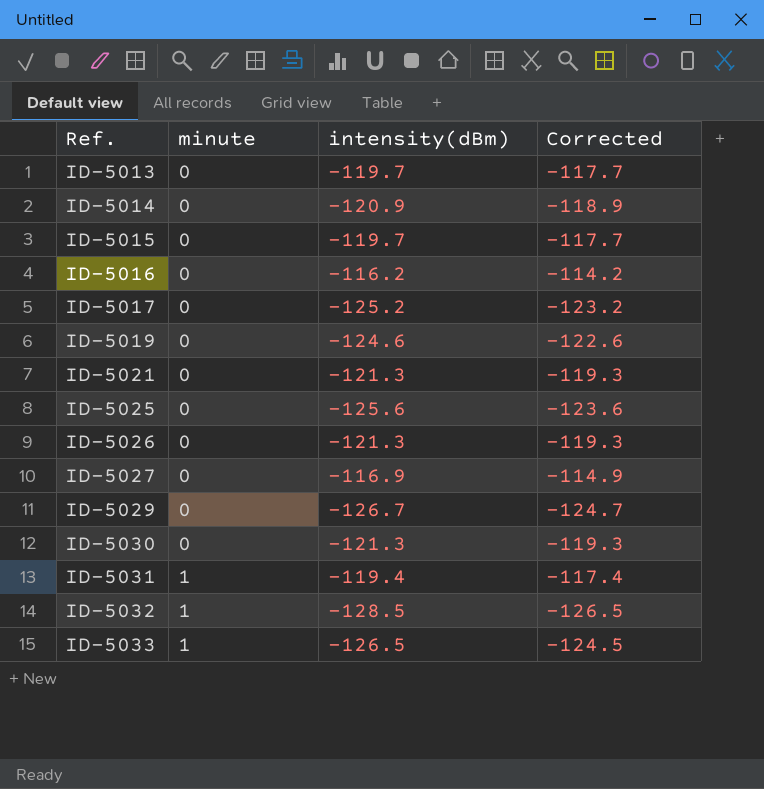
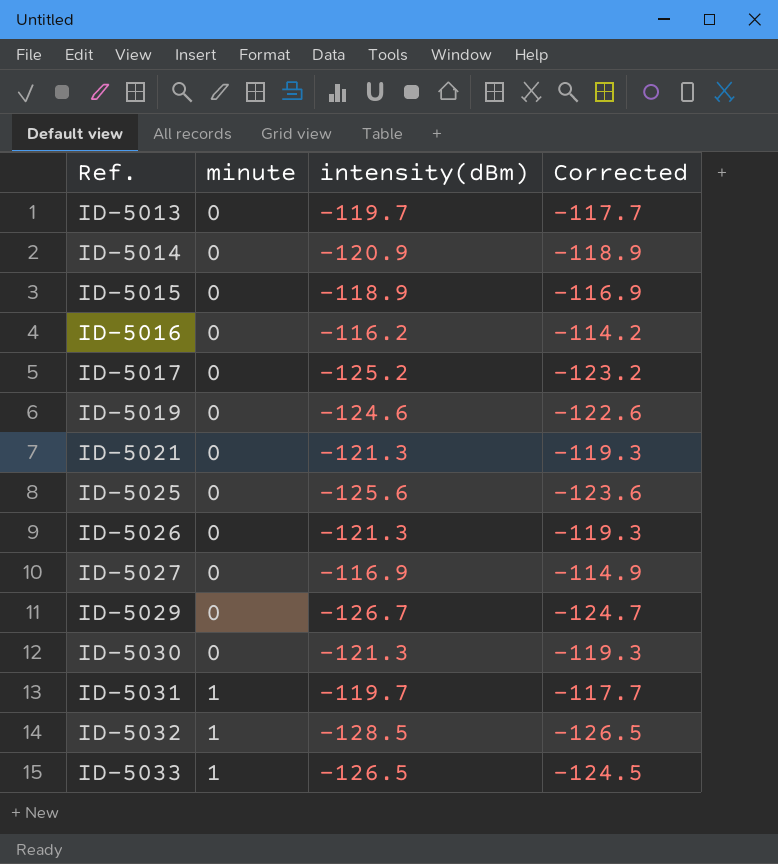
ID-5015 | intensity(dBm): -119.7 -> -118.9
ID-5015 | Corrected: -117.7 -> -116.9
ID-5031 | intensity(dBm): -119.4 -> -119.7
ID-5031 | Corrected: -117.4 -> -117.7

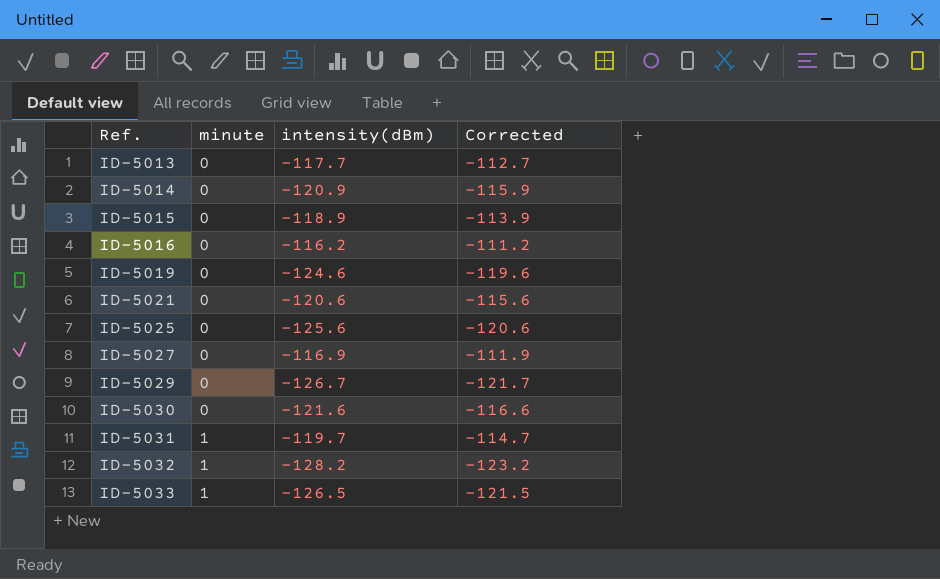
column Corrected | formula: [intensity(dBm)] + 2 -> [intensity(dBm)] + 5
row ID-5017: 0 | -125.2 | -123.2 -> none
row ID-5026: 0 | -121.3 | -119.3 -> none
ID-5013 | intensity(dBm): -119.7 -> -117.7
ID-5021 | intensity(dBm): -121.3 -> -120.6
ID-5030 | intensity(dBm): -121.3 -> -121.6
ID-5032 | intensity(dBm): -128.5 -> -128.2

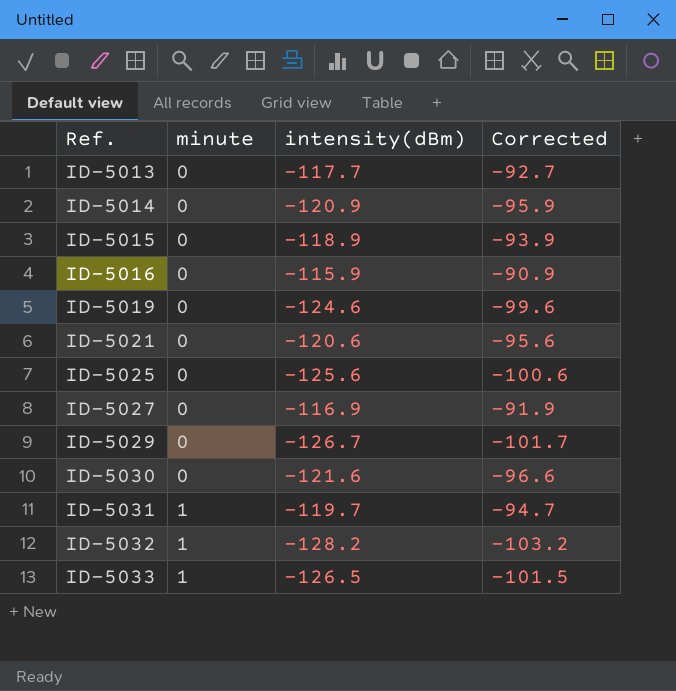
column Corrected | formula: [intensity(dBm)] + 5 -> [intensity(dBm)] + 25
ID-5016 | intensity(dBm): -116.2 -> -115.9

